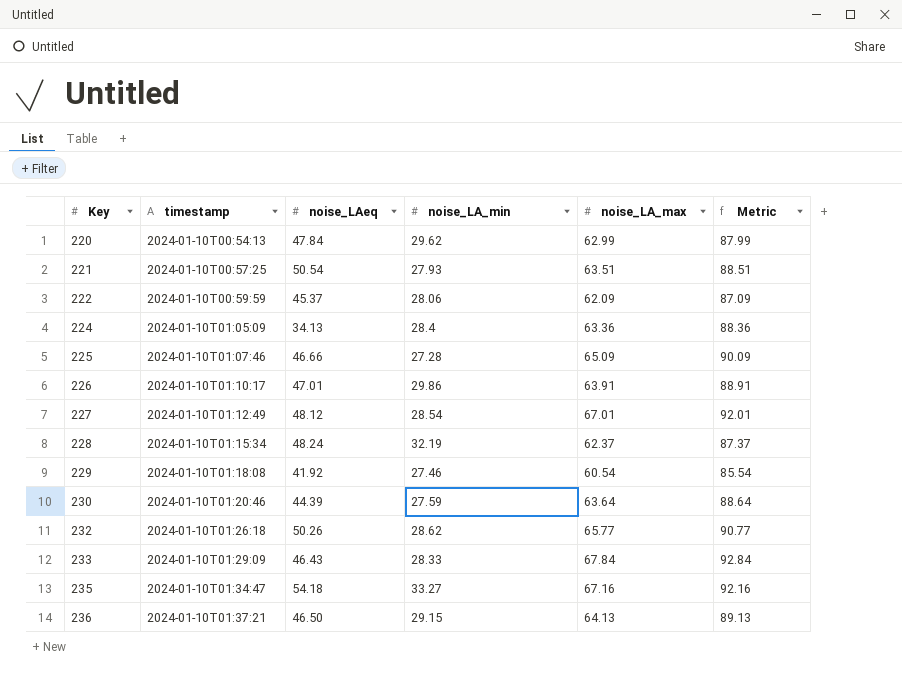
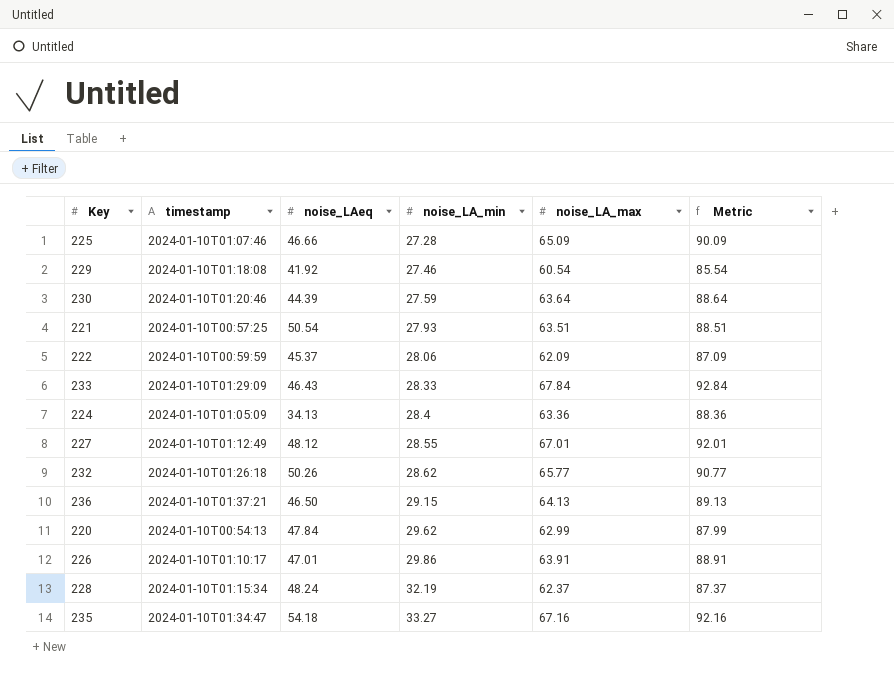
row order: Key ascending -> noise_LA_min ascending
227 | noise_LA_min: 28.54 -> 28.55

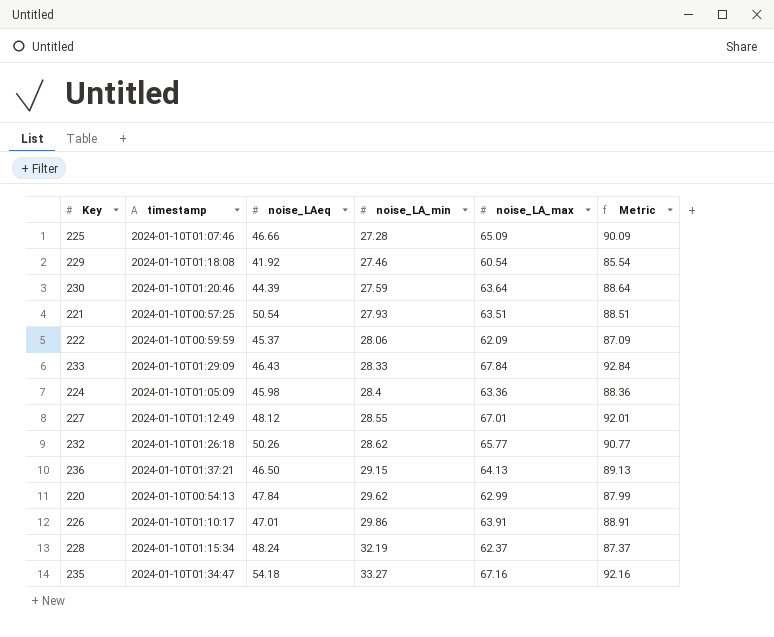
224 | noise_LAeq: 34.13 -> 45.98

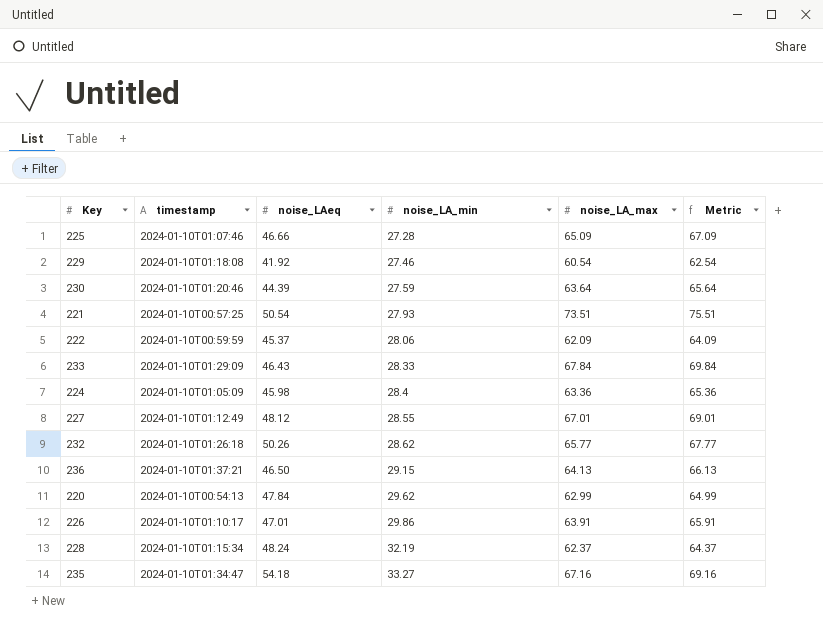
column Metric | formula: [noise_LA_max] + 25 -> [noise_LA_max] + 2
221 | noise_LA_max: 63.51 -> 73.51

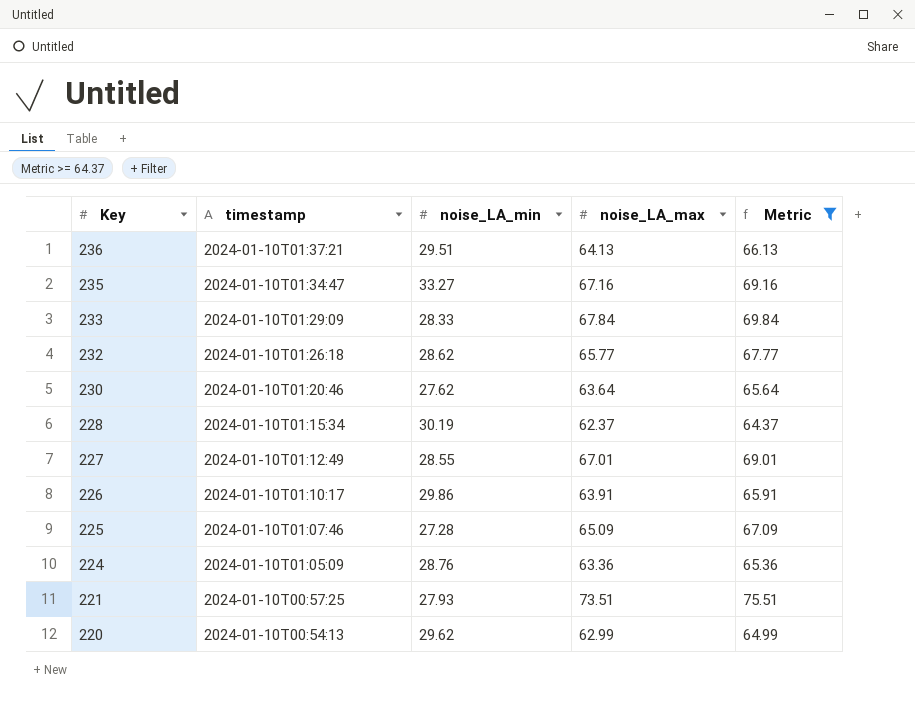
filter: none -> Metric >= 64.37
row order: noise_LA_min ascending -> Key descending
column noise_LAeq | position: 3 -> none
236 | noise_LA_min: 29.15 -> 29.51
230 | noise_LA_min: 27.59 -> 27.62
228 | noise_LA_min: 32.19 -> 30.19
224 | noise_LA_min: 28.4 -> 28.76

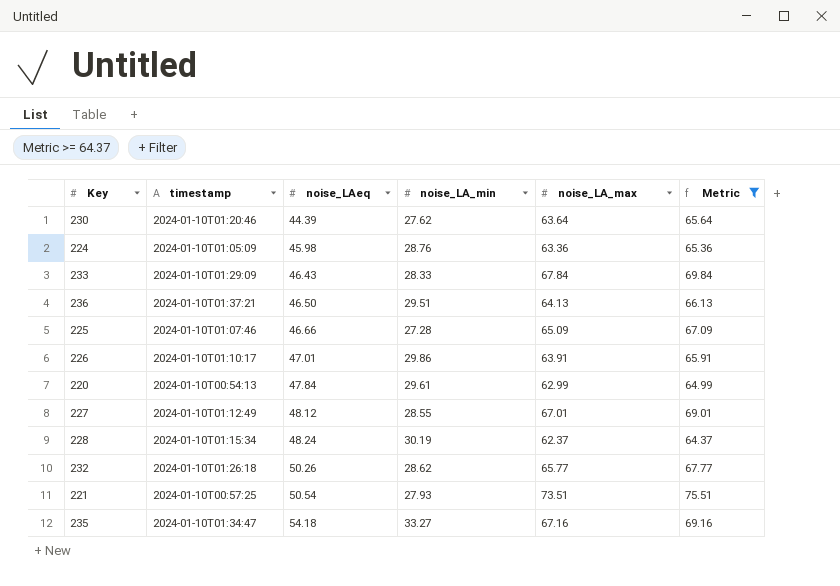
row order: Key descending -> noise_LAeq ascending
column noise_LAeq | position: none -> 3
220 | noise_LA_min: 29.62 -> 29.61

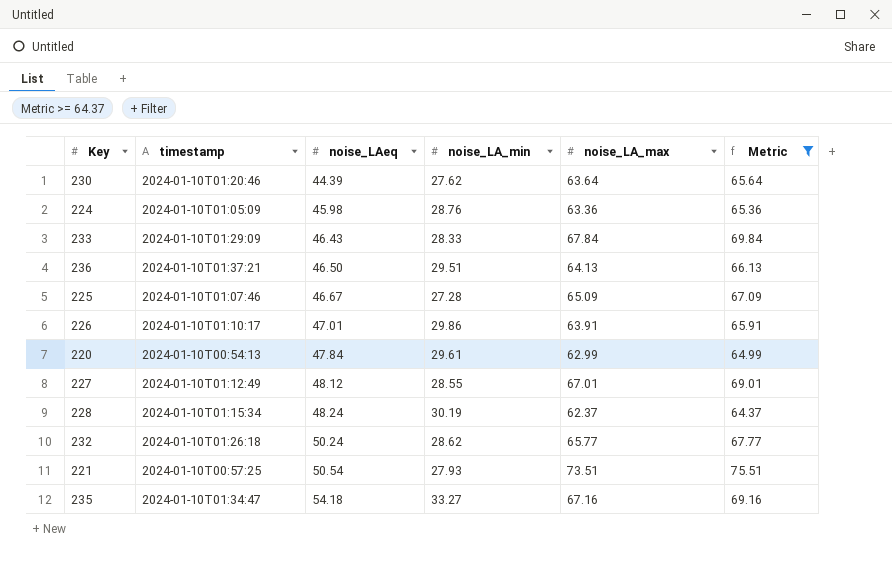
225 | noise_LAeq: 46.66 -> 46.67
232 | noise_LAeq: 50.26 -> 50.24

